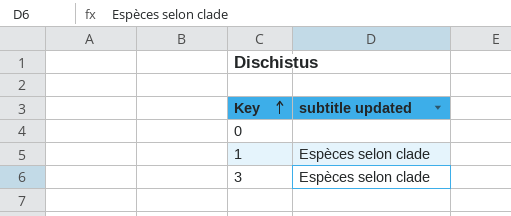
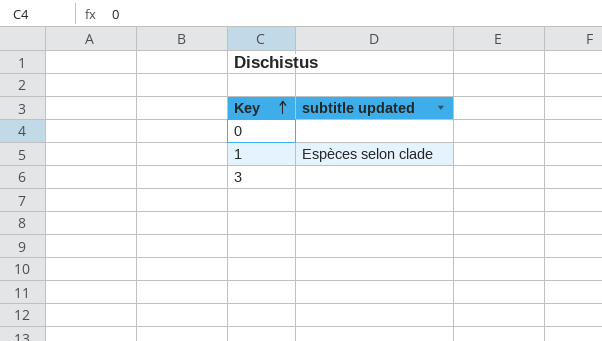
3 | subtitle updated: Espèces selon clade -> none

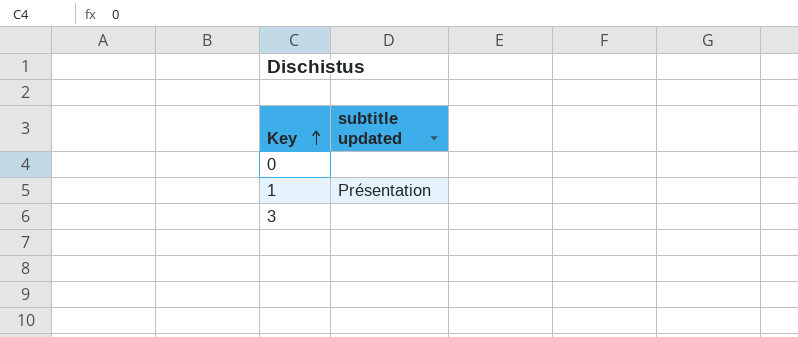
1 | subtitle updated: Espèces selon clade -> Présentation

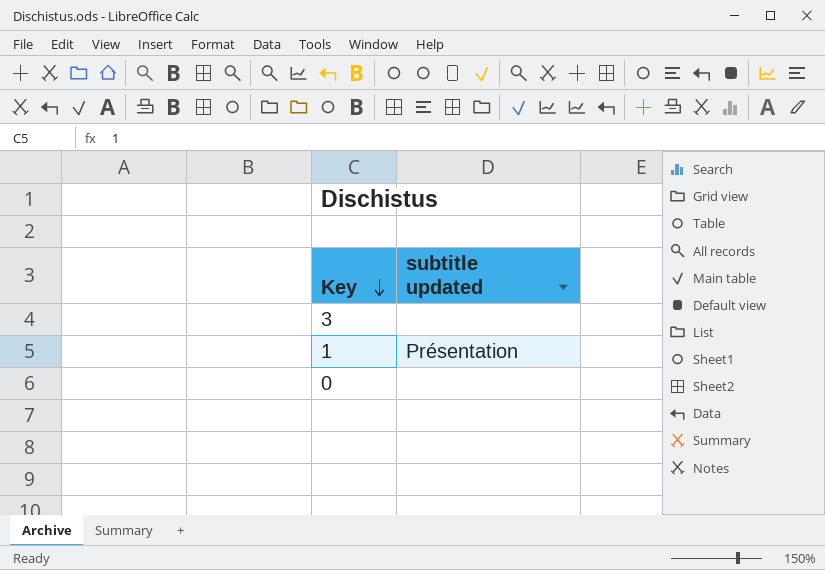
row order: Key ascending -> Key descending

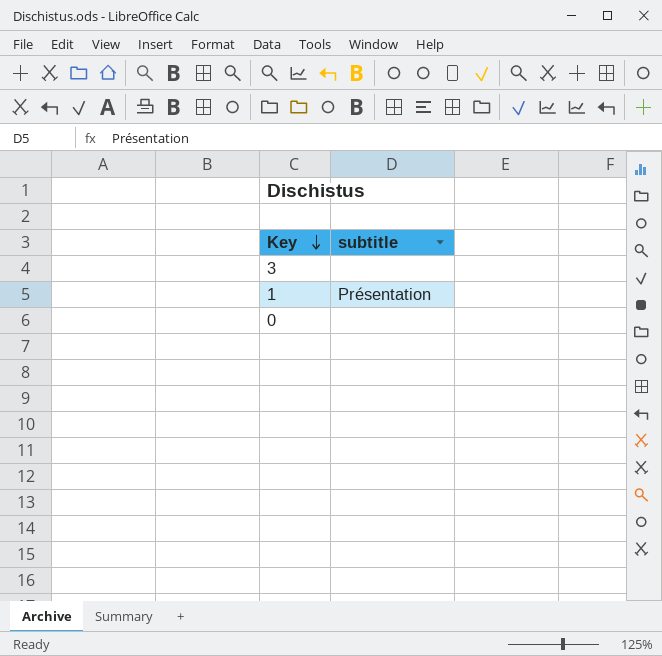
column name: subtitle updated -> subtitle

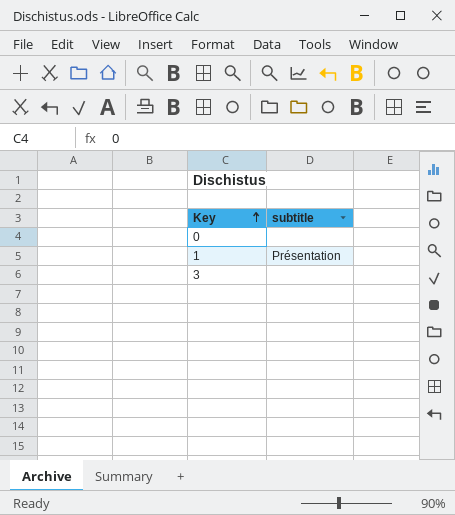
row order: Key descending -> Key ascending

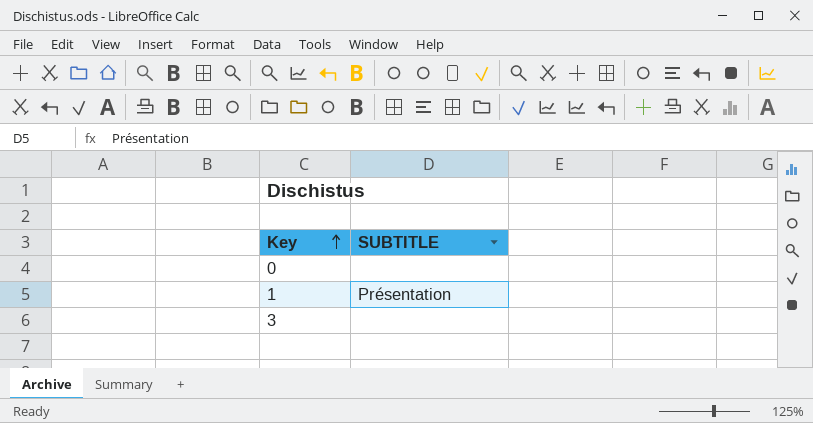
column name: subtitle -> SUBTITLE

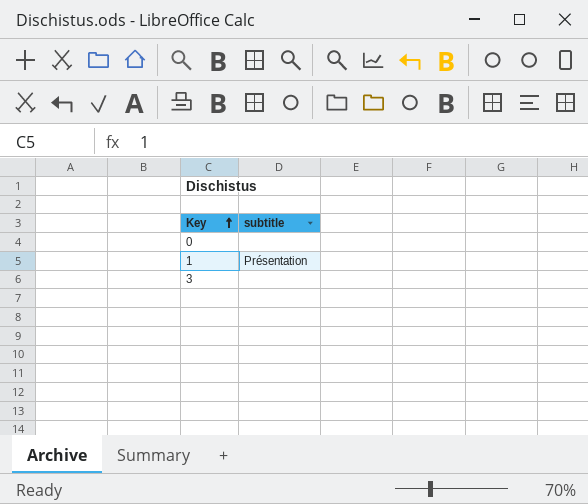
column name: SUBTITLE -> subtitle

